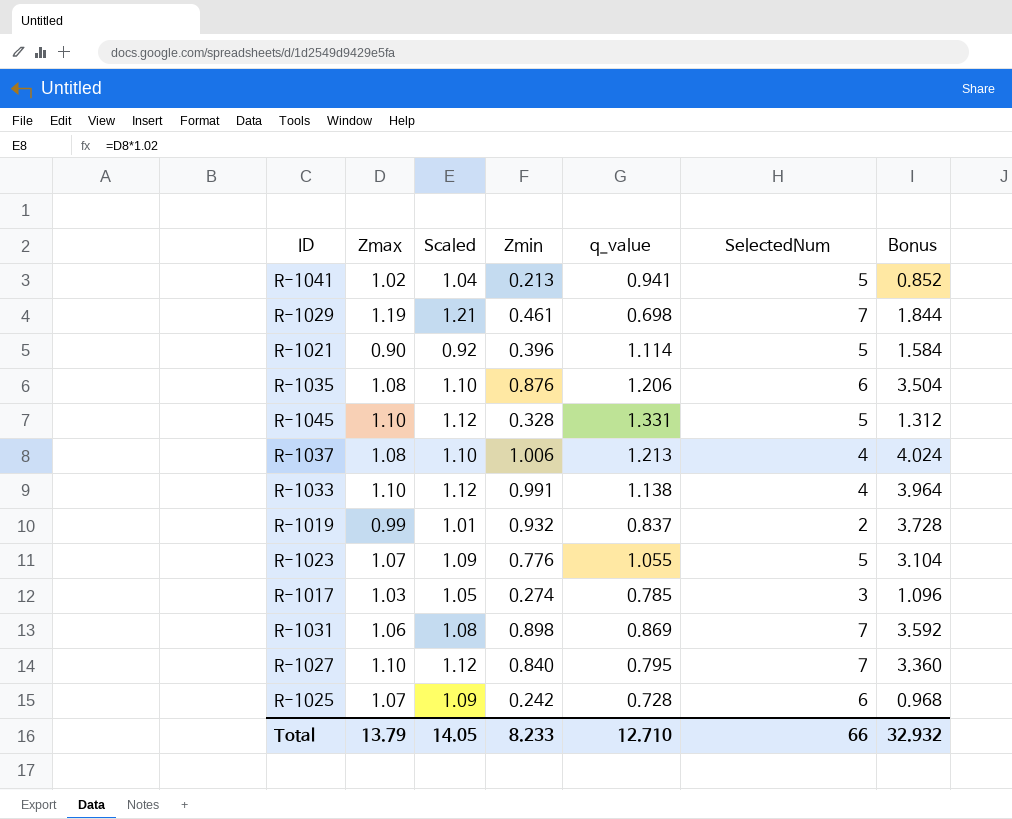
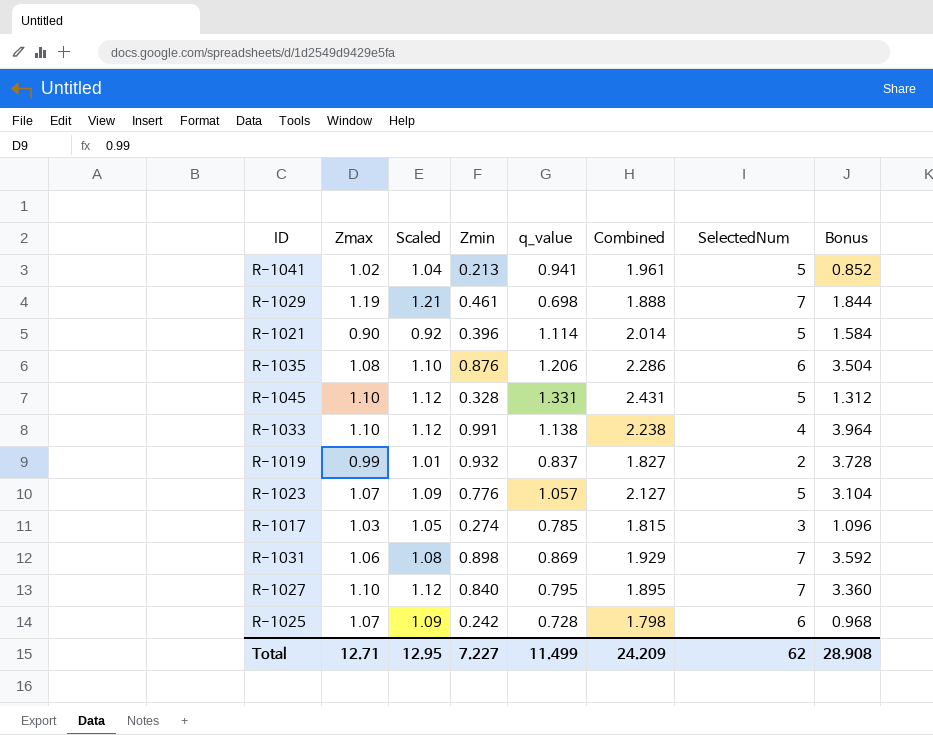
column Combined | formula: none -> [Zmax] + [q_value]
row R-1037: 1.08 | 1.10 | 1.006 | 1.213 | 4 | 4.024 -> none
R-1023 | q_value: 1.055 -> 1.057
Total | Zmax: 13.79 -> 12.71
Total | Scaled: 14.05 -> 12.95
Total | Zmin: 8.233 -> 7.227
Total | q_value: 12.710 -> 11.499
Total | SelectedNum: 66 -> 62
Total | Bonus: 32.932 -> 28.908

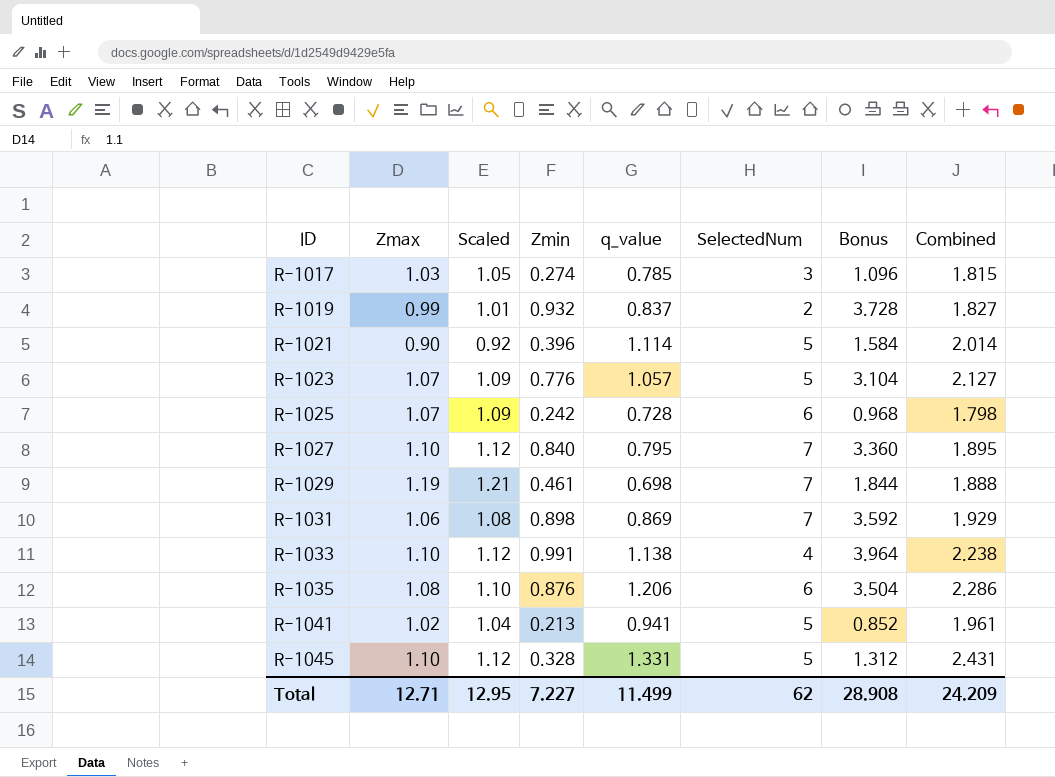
row order: none -> ID ascending
column Combined | position: 6 -> 8

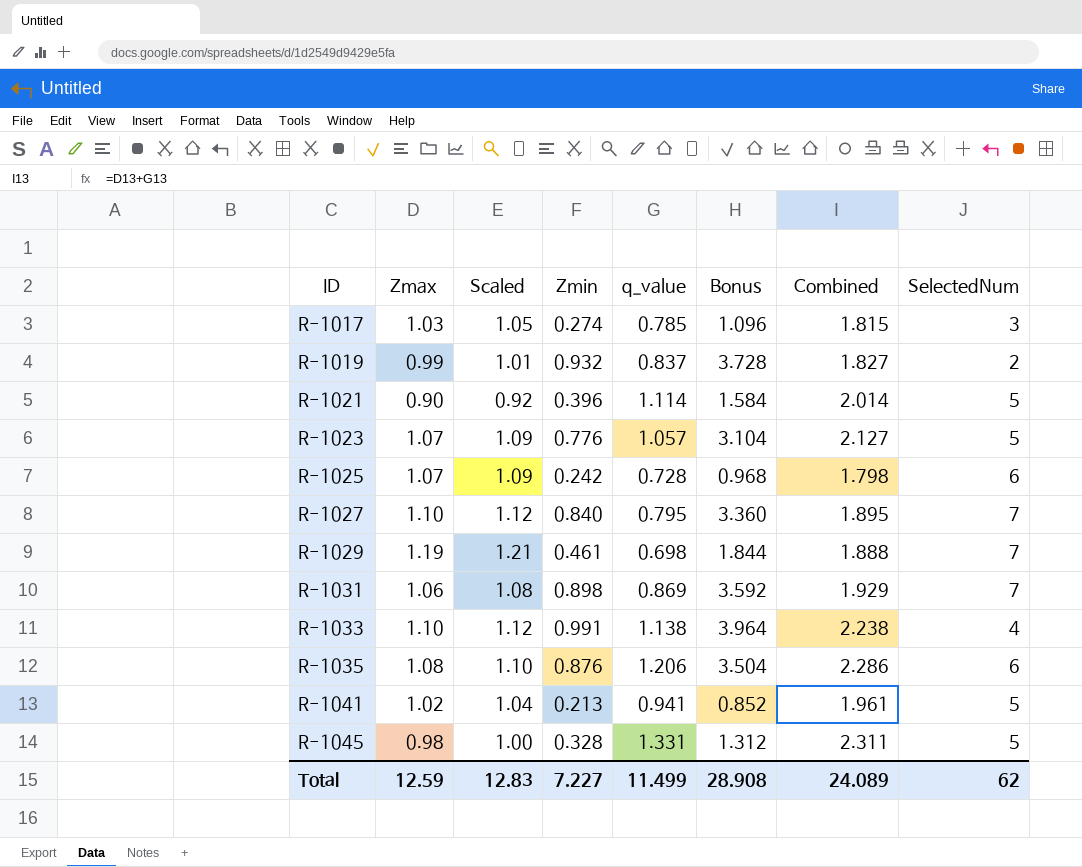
column SelectedNum | position: 6 -> 8
R-1045 | Zmax: 1.10 -> 0.98
R-1045 | Scaled: 1.12 -> 1.00
R-1045 | Combined: 2.431 -> 2.311
Total | Zmax: 12.71 -> 12.59
Total | Scaled: 12.95 -> 12.83
Total | Combined: 24.209 -> 24.089

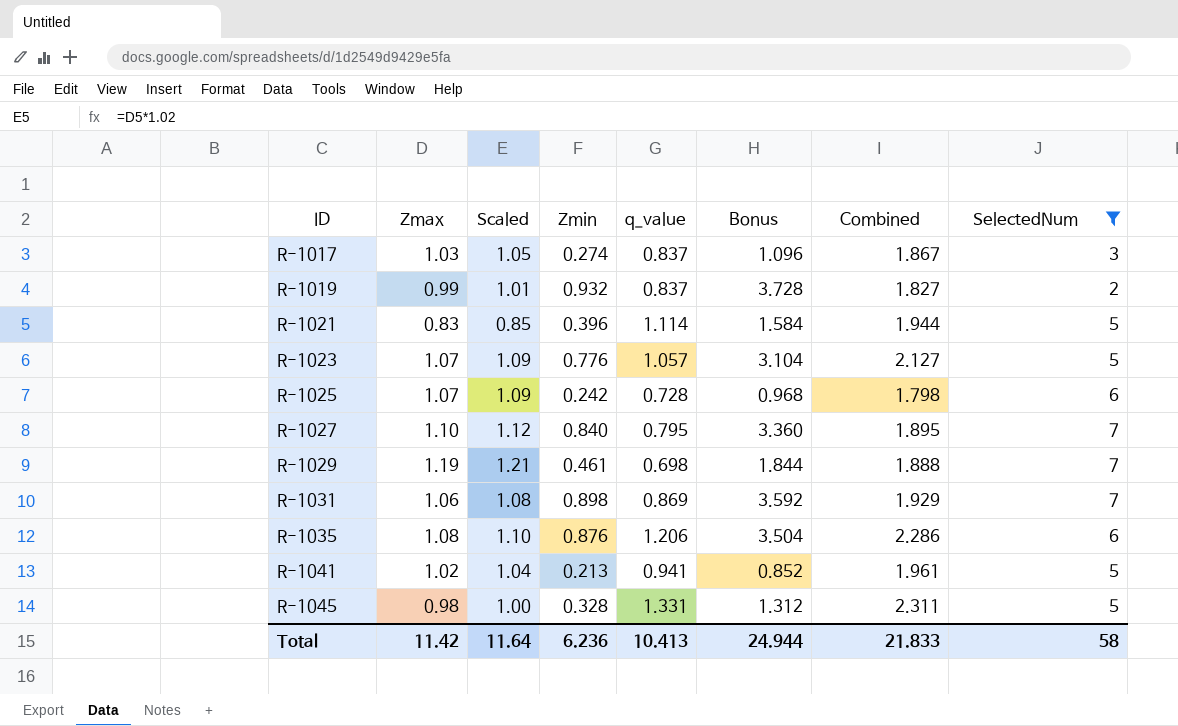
filter: none -> SelectedNum != 4
R-1017 | q_value: 0.785 -> 0.837
R-1017 | Combined: 1.815 -> 1.867
R-1021 | Zmax: 0.90 -> 0.83
R-1021 | Scaled: 0.92 -> 0.85
R-1021 | Combined: 2.014 -> 1.944
Total | Zmax: 12.59 -> 11.42
Total | Scaled: 12.83 -> 11.64
Total | Zmin: 7.227 -> 6.236
Total | q_value: 11.499 -> 10.413
Total | Bonus: 28.908 -> 24.944
Total | Combined: 24.089 -> 21.833
Total | SelectedNum: 62 -> 58

